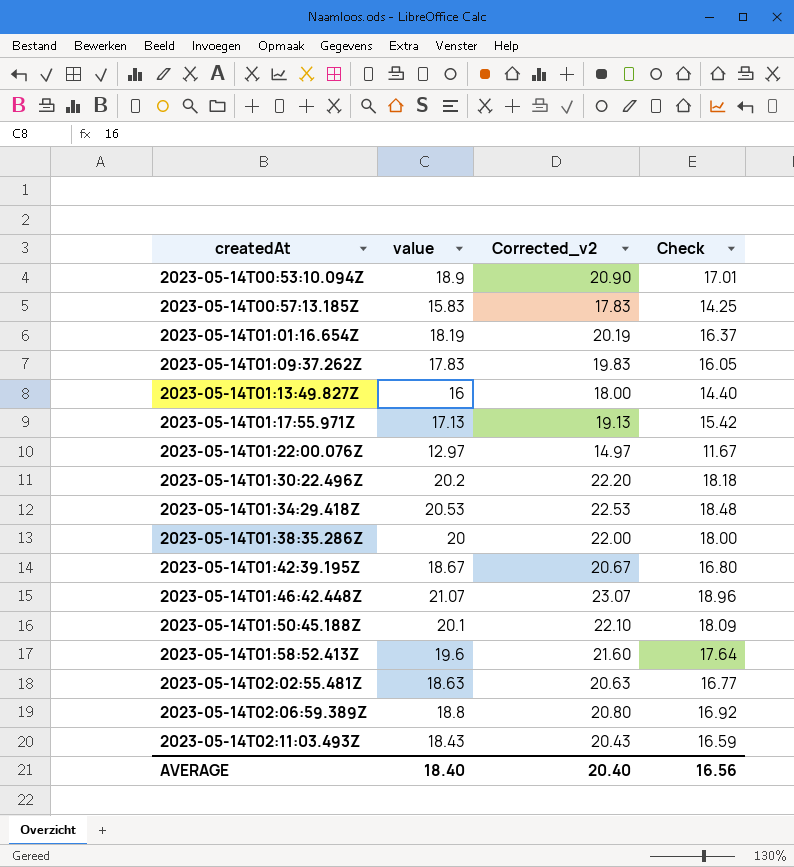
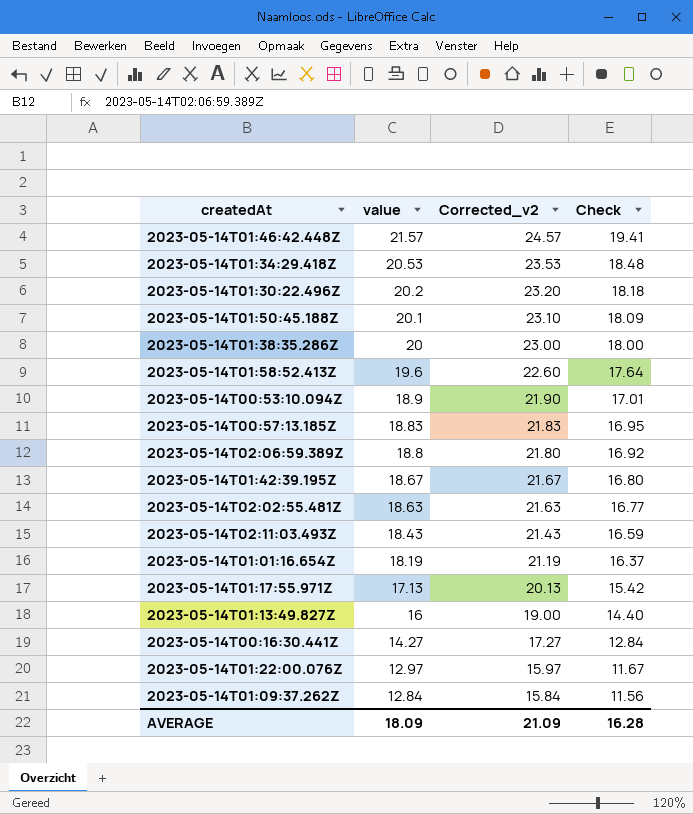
row order: createdAt ascending -> value descending
column Corrected_v2 | formula: [value] + 2 -> [value] + 3
2023-05-14T01:46:42.448Z | value: 21.07 -> 21.57
2023-05-14T01:46:42.448Z | Check: 18.96 -> 19.41
2023-05-14T00:57:13.185Z | value: 15.83 -> 18.83
2023-05-14T00:57:13.185Z | Check: 14.25 -> 16.95
row 2023-05-14T00:16:30.441Z: none -> 14.27 | 17.27 | 12.84
2023-05-14T01:09:37.262Z | value: 17.83 -> 12.84
2023-05-14T01:09:37.262Z | Check: 16.05 -> 11.56
AVERAGE | value: 18.40 -> 18.09
AVERAGE | Corrected_v2: 20.40 -> 21.09
AVERAGE | Check: 16.56 -> 16.28

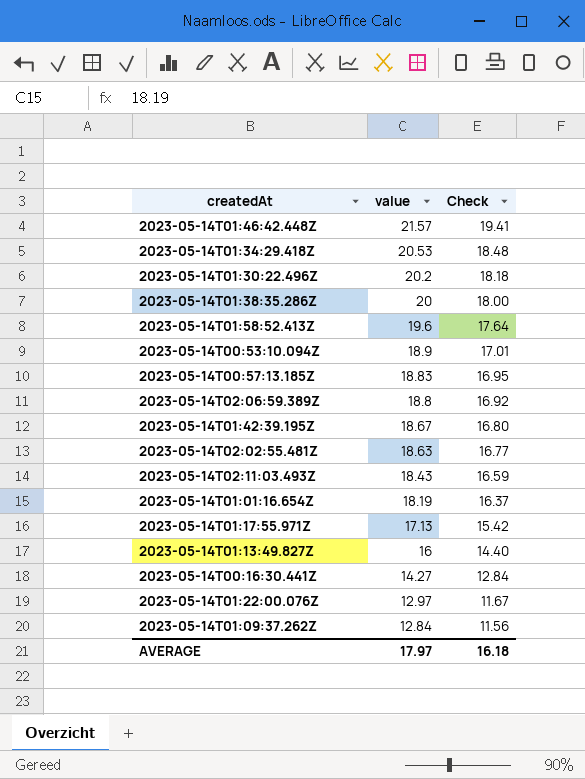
column Corrected_v2 | formula: [value] + 3 -> none
row 2023-05-14T01:50:45.188Z: 20.1 | 23.10 | 18.09 -> none
AVERAGE | value: 18.09 -> 17.97
AVERAGE | Check: 16.28 -> 16.18

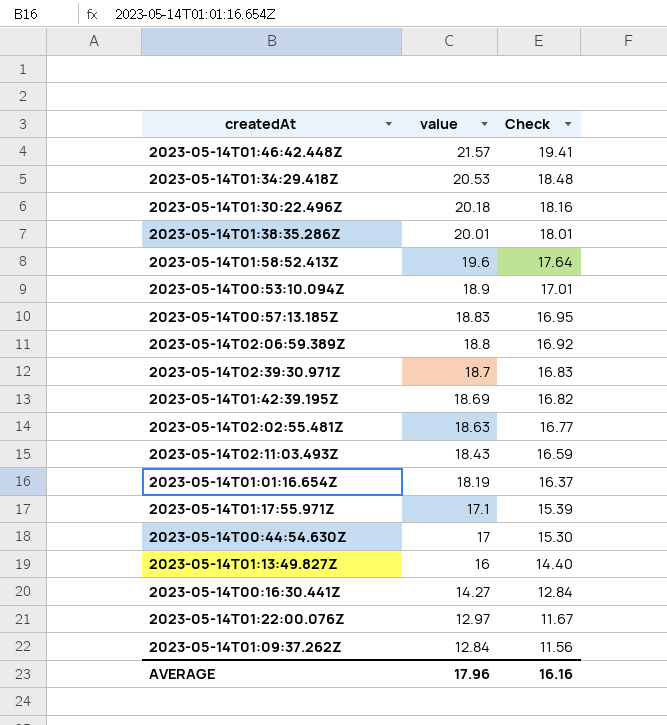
2023-05-14T01:30:22.496Z | value: 20.2 -> 20.18
2023-05-14T01:30:22.496Z | Check: 18.18 -> 18.16
2023-05-14T01:38:35.286Z | value: 20 -> 20.01
2023-05-14T01:38:35.286Z | Check: 18.00 -> 18.01
row 2023-05-14T02:39:30.971Z: none -> 18.7 | 16.83
2023-05-14T01:42:39.195Z | value: 18.67 -> 18.69
2023-05-14T01:42:39.195Z | Check: 16.80 -> 16.82
2023-05-14T01:17:55.971Z | value: 17.13 -> 17.1
2023-05-14T01:17:55.971Z | Check: 15.42 -> 15.39
row 2023-05-14T00:44:54.630Z: none -> 17 | 15.30
AVERAGE | value: 17.97 -> 17.96
AVERAGE | Check: 16.18 -> 16.16

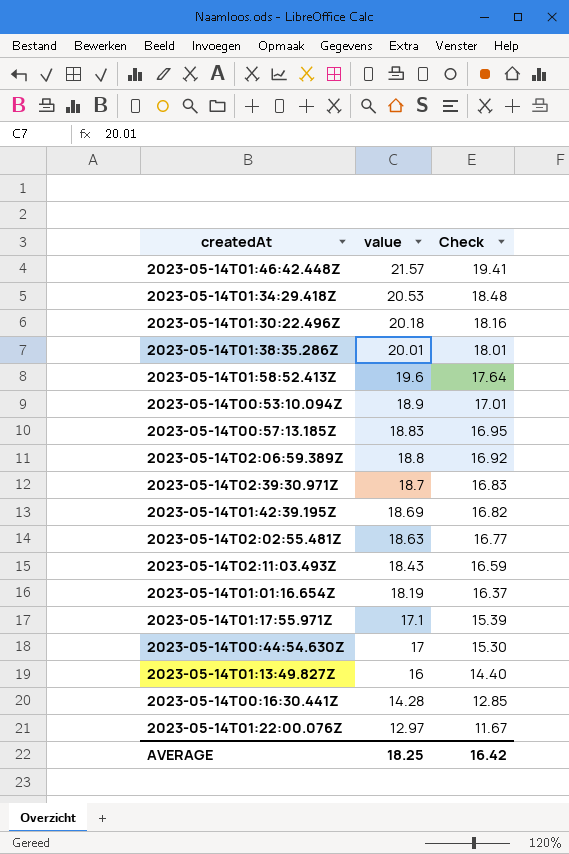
row 2023-05-14T01:09:37.262Z: 12.84 | 11.56 -> none
2023-05-14T00:16:30.441Z | value: 14.27 -> 14.28
2023-05-14T00:16:30.441Z | Check: 12.84 -> 12.85
AVERAGE | value: 17.96 -> 18.25
AVERAGE | Check: 16.16 -> 16.42

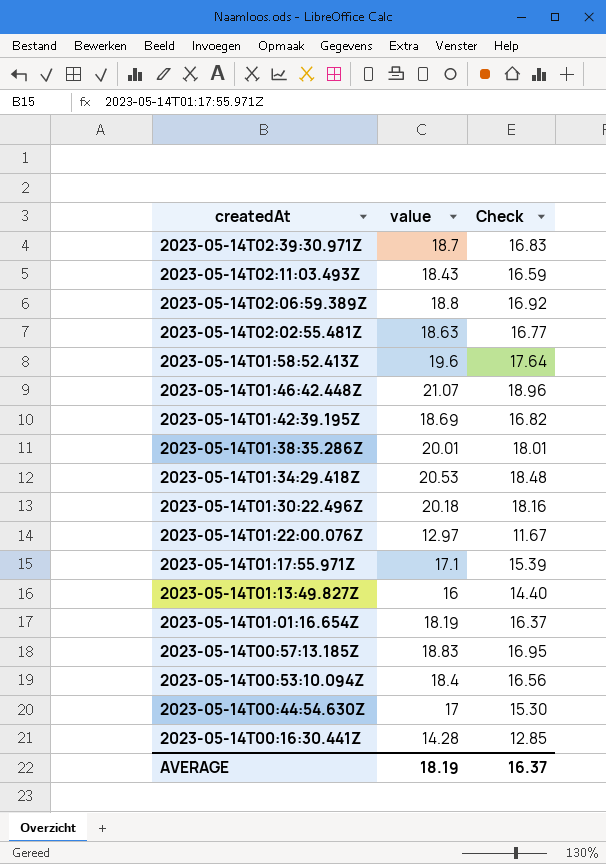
row order: value descending -> createdAt descending
2023-05-14T01:46:42.448Z | value: 21.57 -> 21.07
2023-05-14T01:46:42.448Z | Check: 19.41 -> 18.96
2023-05-14T00:53:10.094Z | value: 18.9 -> 18.4
2023-05-14T00:53:10.094Z | Check: 17.01 -> 16.56
AVERAGE | value: 18.25 -> 18.19
AVERAGE | Check: 16.42 -> 16.37

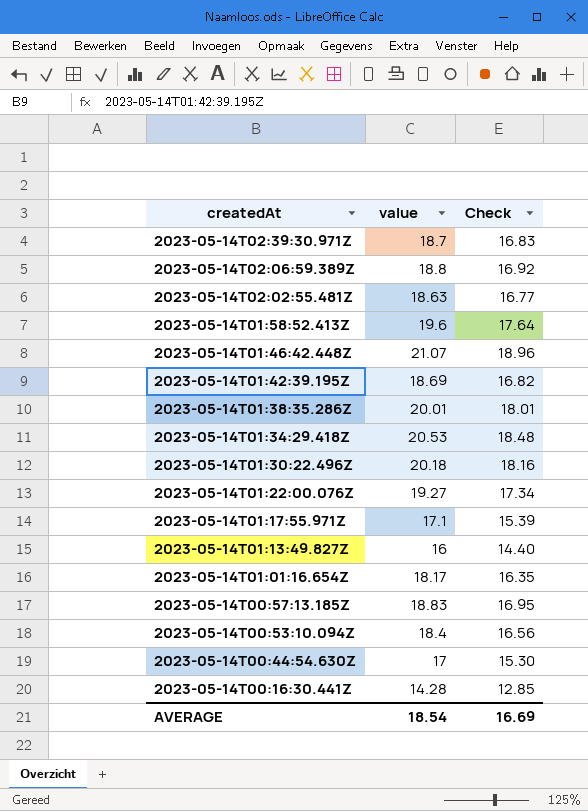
row 2023-05-14T02:11:03.493Z: 18.43 | 16.59 -> none
2023-05-14T01:22:00.076Z | value: 12.97 -> 19.27
2023-05-14T01:22:00.076Z | Check: 11.67 -> 17.34
2023-05-14T01:01:16.654Z | value: 18.19 -> 18.17
2023-05-14T01:01:16.654Z | Check: 16.37 -> 16.35
AVERAGE | value: 18.19 -> 18.54
AVERAGE | Check: 16.37 -> 16.69

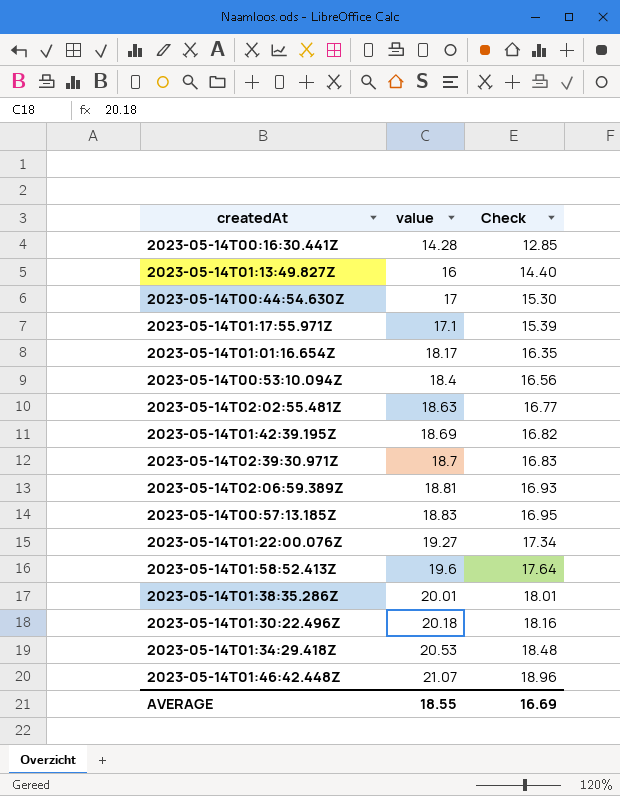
row order: createdAt descending -> value ascending
2023-05-14T02:06:59.389Z | value: 18.8 -> 18.81
2023-05-14T02:06:59.389Z | Check: 16.92 -> 16.93
AVERAGE | value: 18.54 -> 18.55

